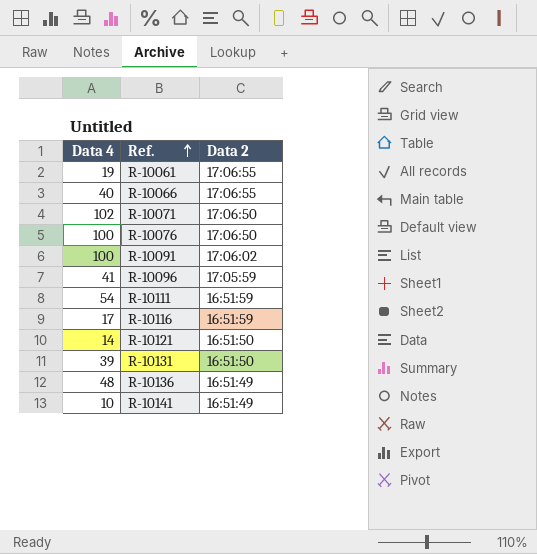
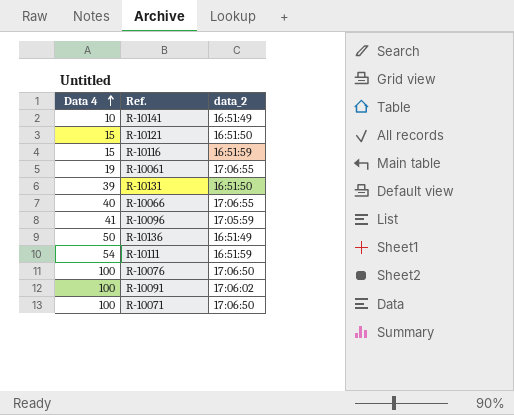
row order: Ref. ascending -> Data 4 ascending
column name: Data 2 -> data_2
R-10121 | Data 4: 14 -> 15
R-10116 | Data 4: 17 -> 15
R-10136 | Data 4: 48 -> 50
R-10071 | Data 4: 102 -> 100

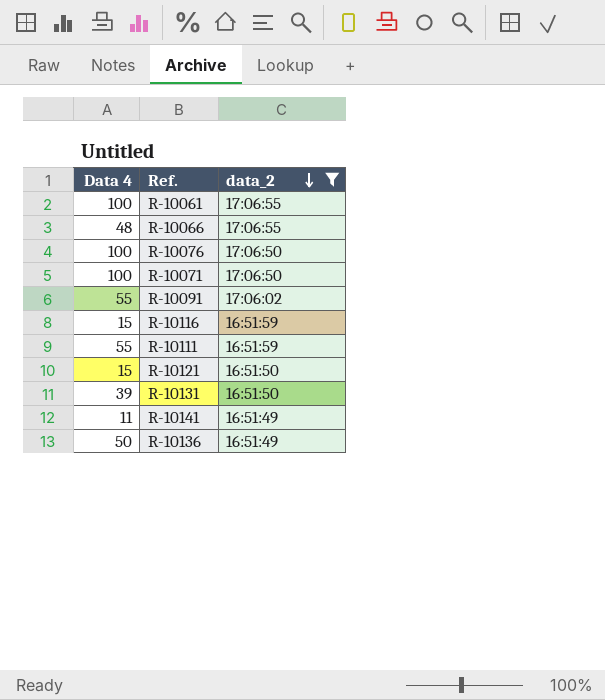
filter: none -> data_2 != 17:05:59
row order: Data 4 ascending -> data_2 descending
R-10061 | Data 4: 19 -> 100
R-10066 | Data 4: 40 -> 48
R-10091 | Data 4: 100 -> 55
R-10111 | Data 4: 54 -> 55
R-10141 | Data 4: 10 -> 11

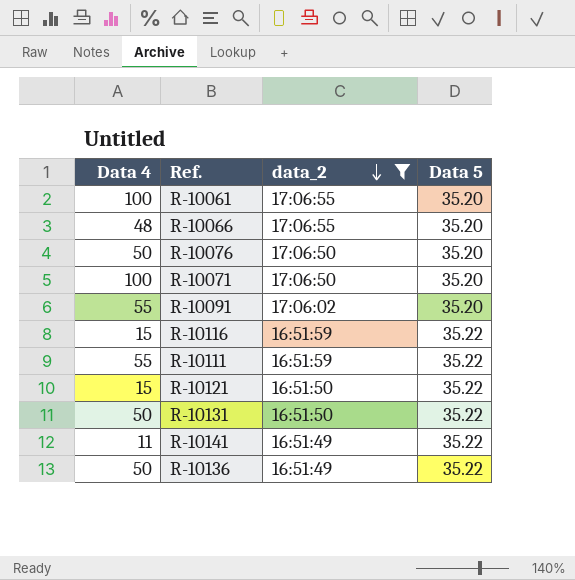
column Data 5 | position: none -> 4
R-10076 | Data 4: 100 -> 50
R-10131 | Data 4: 39 -> 50

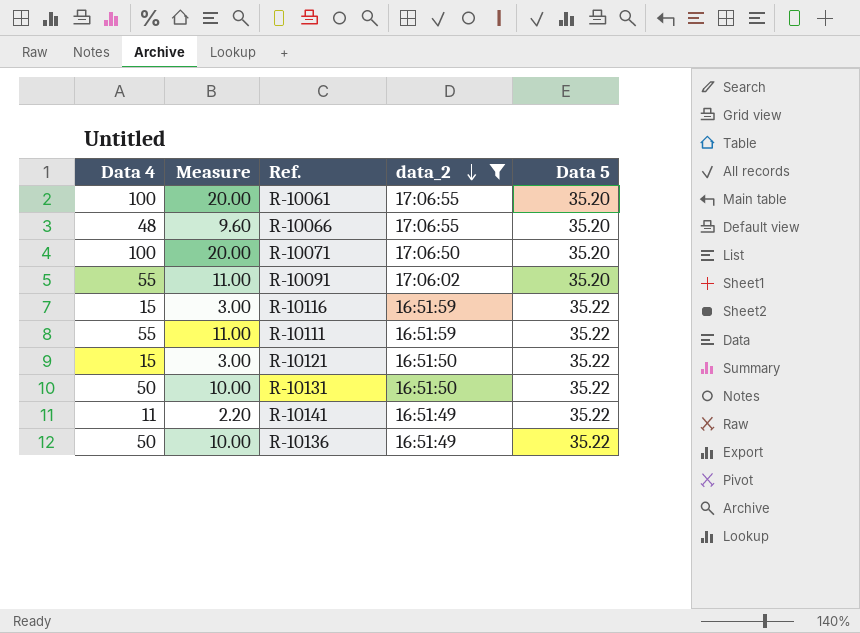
column Measure | formula: none -> [Data 4] * 0.2
row R-10076: 50 | 17:06:50 | 35.20 -> none

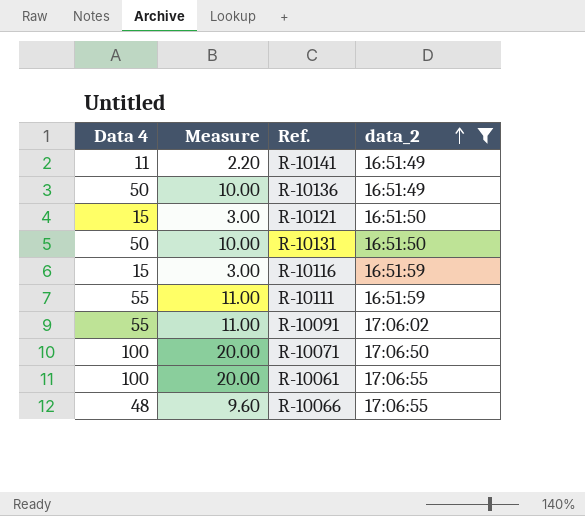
row order: data_2 descending -> data_2 ascending
column Data 5 | position: 5 -> none

